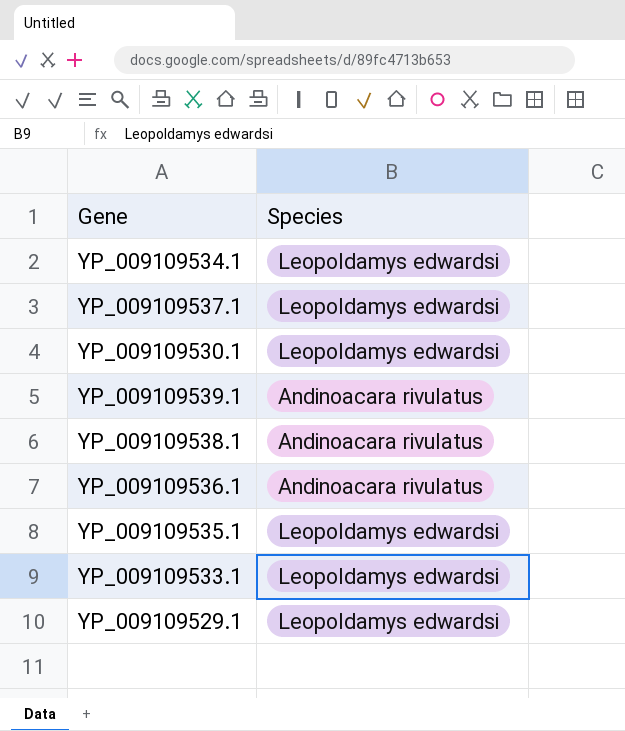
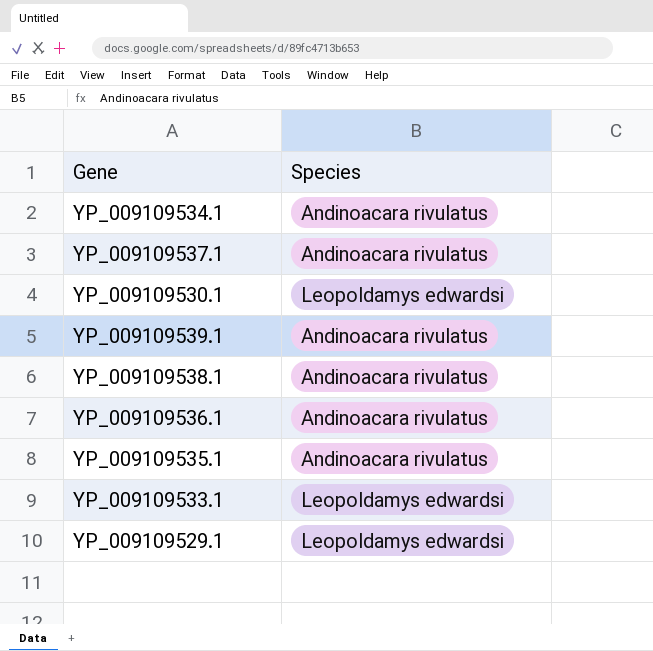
YP_009109534.1 | Species: Leopoldamys edwardsi -> Andinoacara rivulatus
YP_009109537.1 | Species: Leopoldamys edwardsi -> Andinoacara rivulatus
YP_009109535.1 | Species: Leopoldamys edwardsi -> Andinoacara rivulatus

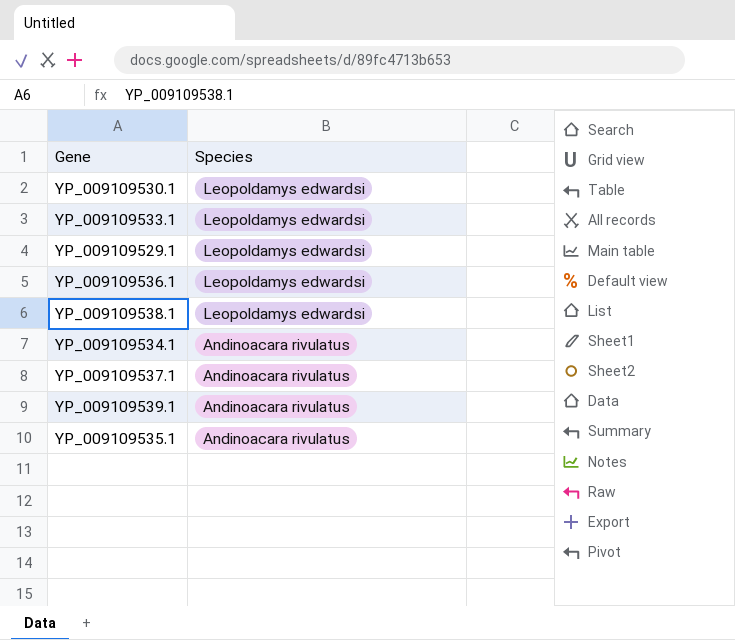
row order: none -> Species descending
YP_009109536.1 | Species: Andinoacara rivulatus -> Leopoldamys edwardsi
YP_009109538.1 | Species: Andinoacara rivulatus -> Leopoldamys edwardsi

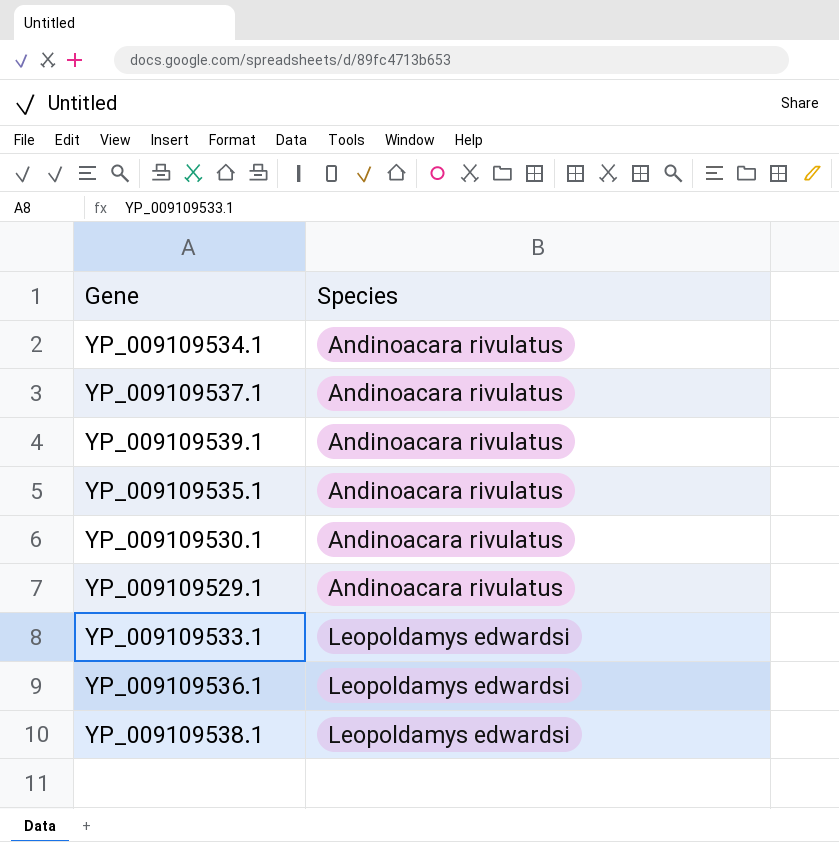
row order: Species descending -> Species ascending
YP_009109530.1 | Species: Leopoldamys edwardsi -> Andinoacara rivulatus
YP_009109529.1 | Species: Leopoldamys edwardsi -> Andinoacara rivulatus

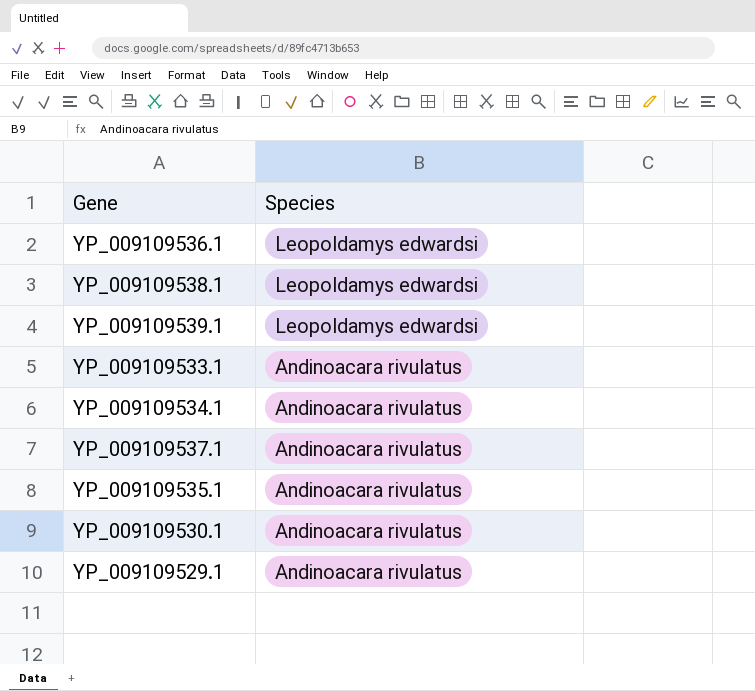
row order: Species ascending -> Species descending
YP_009109539.1 | Species: Andinoacara rivulatus -> Leopoldamys edwardsi
YP_009109533.1 | Species: Leopoldamys edwardsi -> Andinoacara rivulatus

